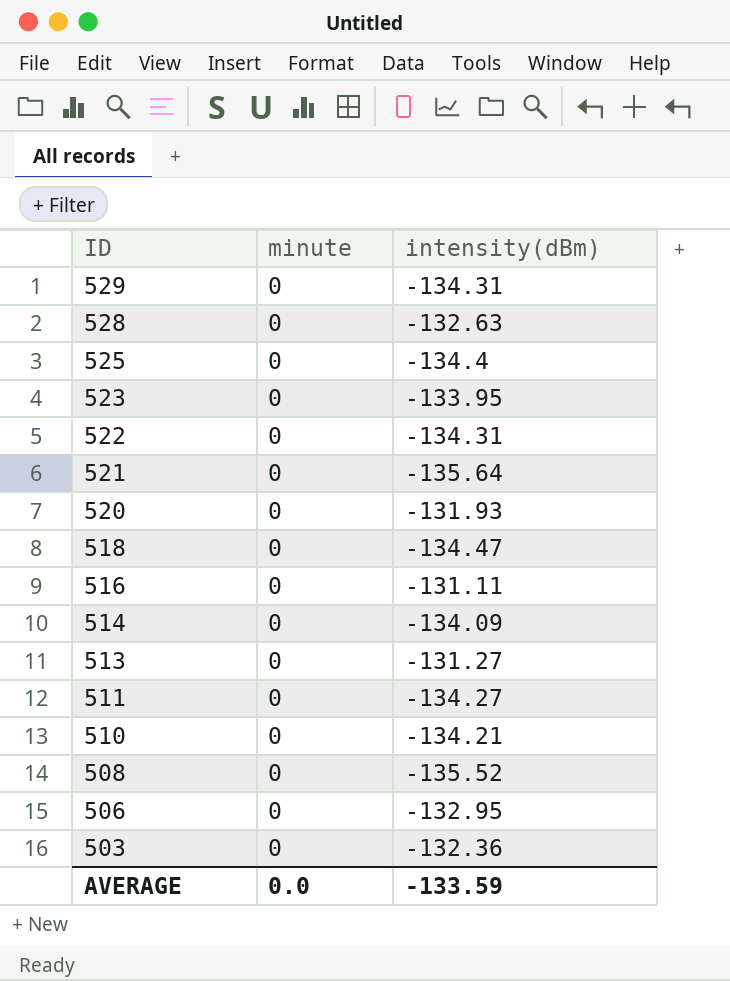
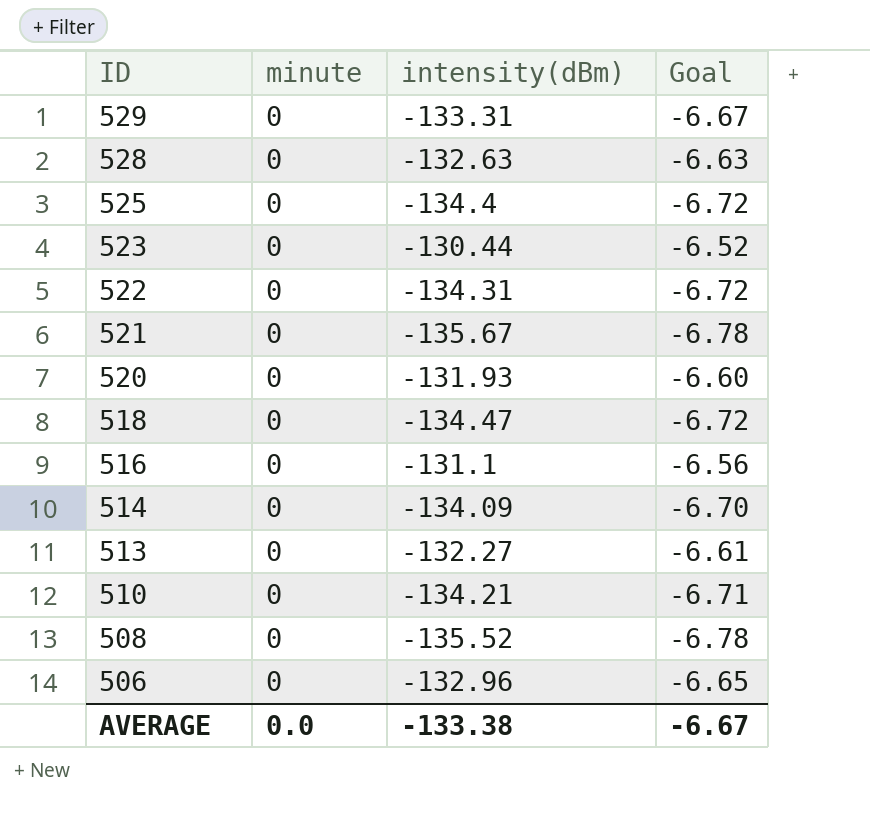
column Goal | formula: none -> [intensity(dBm)] * 0.05
row 511: 0 | -134.27 -> none
row 503: 0 | -132.36 -> none
529 | intensity(dBm): -134.31 -> -133.31
523 | intensity(dBm): -133.95 -> -130.44
521 | intensity(dBm): -135.64 -> -135.67
516 | intensity(dBm): -131.11 -> -131.1
513 | intensity(dBm): -131.27 -> -132.27
506 | intensity(dBm): -132.95 -> -132.96
AVERAGE | intensity(dBm): -133.59 -> -133.38

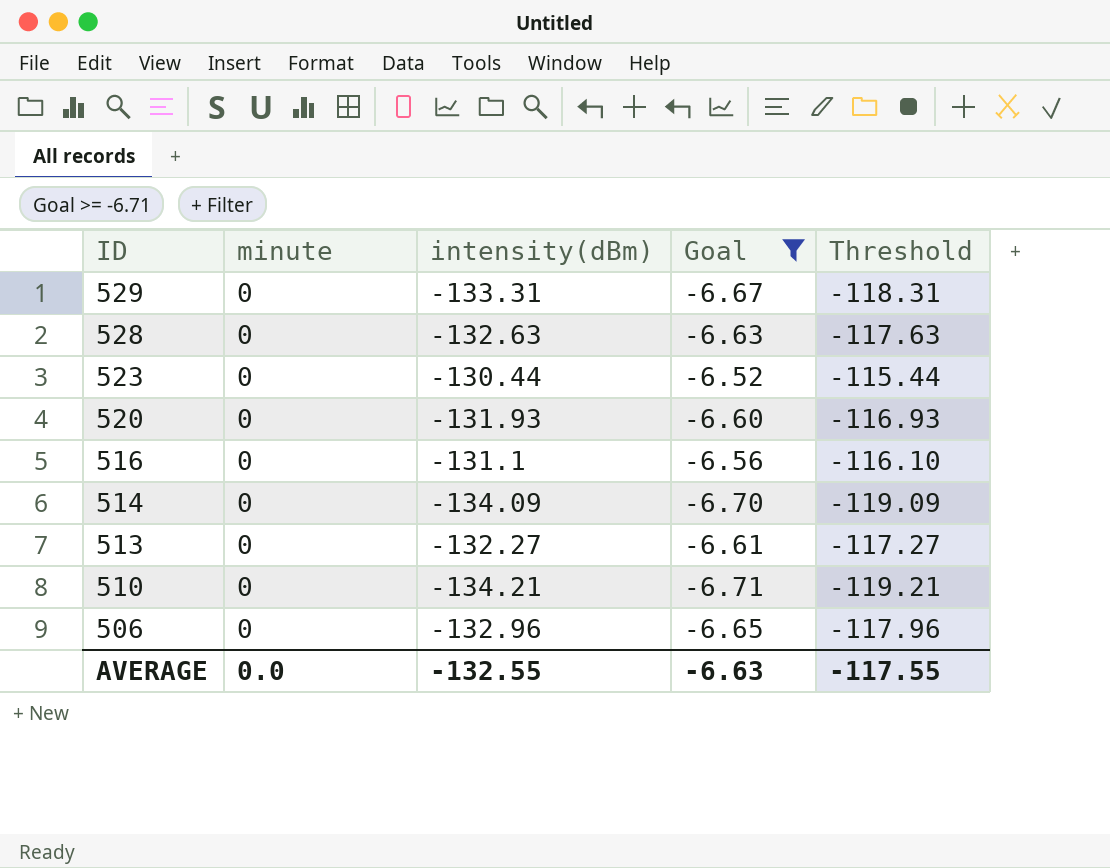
filter: none -> Goal >= -6.71
column Threshold | formula: none -> [intensity(dBm)] + 15
AVERAGE | intensity(dBm): -133.38 -> -132.55
AVERAGE | Goal: -6.67 -> -6.63

